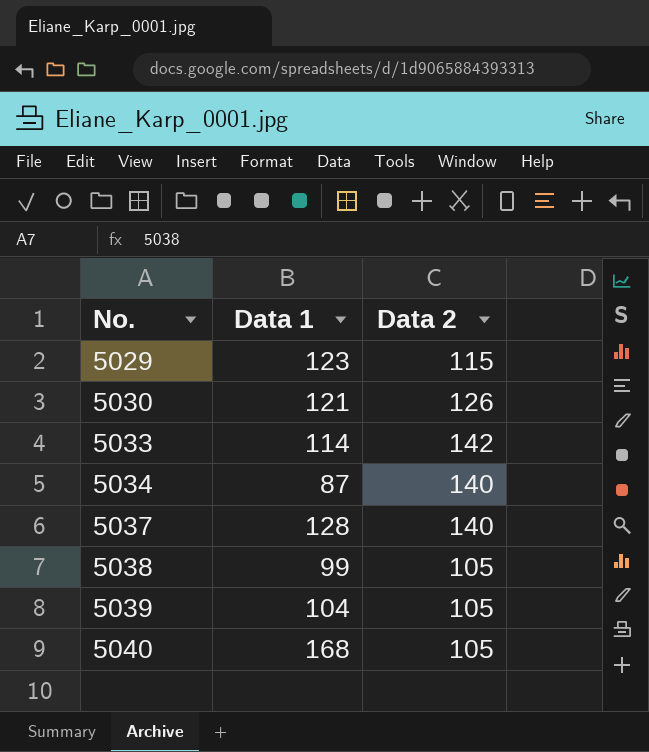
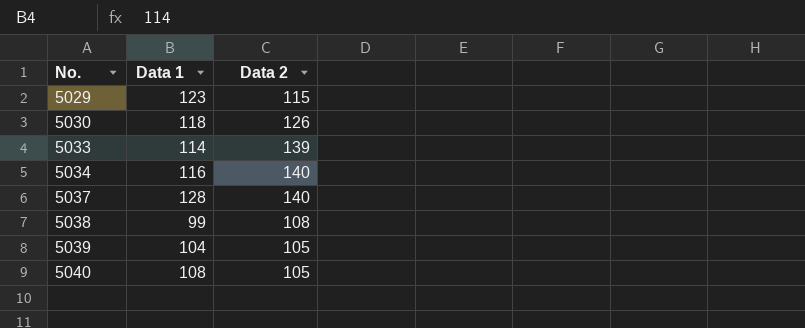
5030 | Data 1: 121 -> 118
5033 | Data 2: 142 -> 139
5034 | Data 1: 87 -> 116
5038 | Data 2: 105 -> 108
5040 | Data 1: 168 -> 108

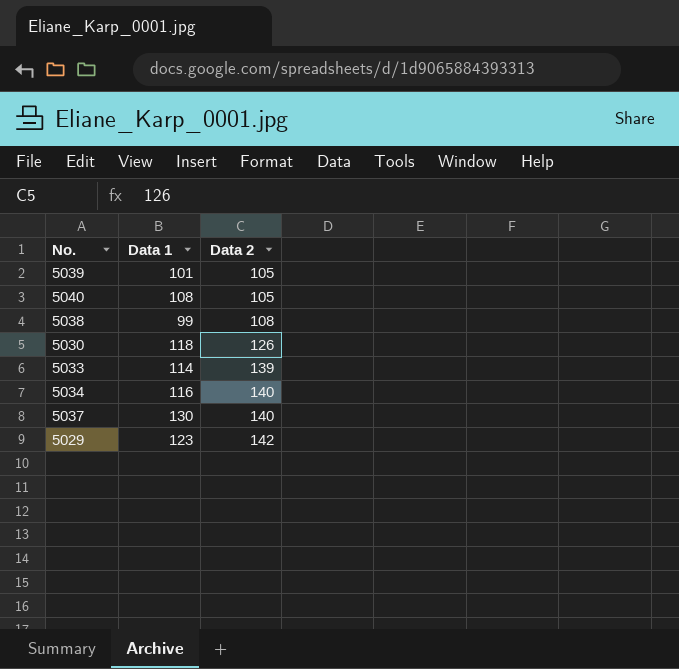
row order: No. ascending -> Data 2 ascending
5039 | Data 1: 104 -> 101
5037 | Data 1: 128 -> 130
5029 | Data 2: 115 -> 142

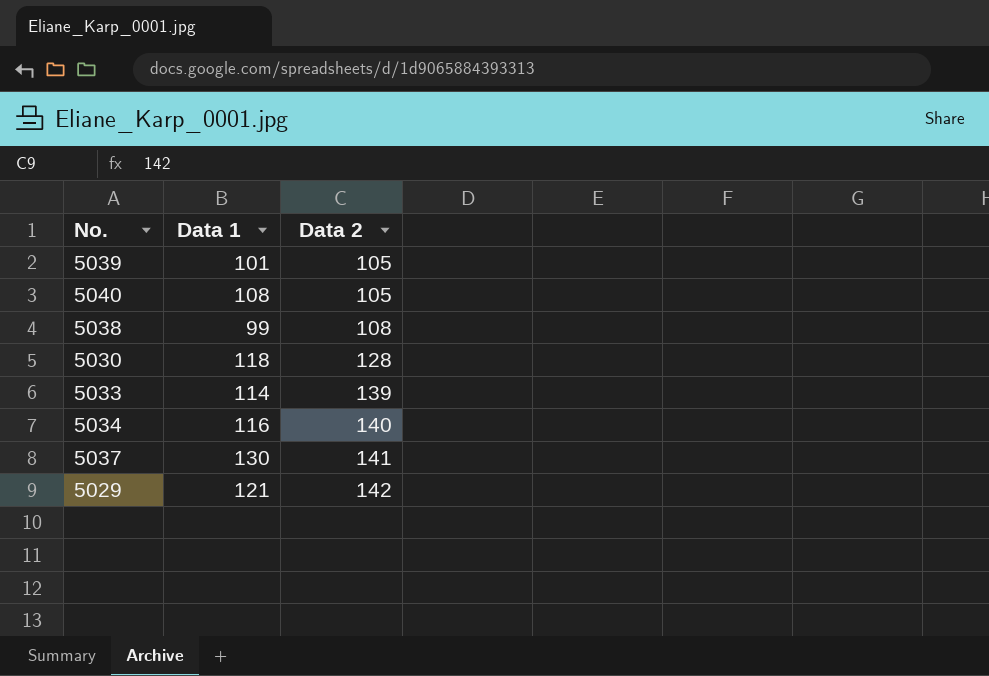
5030 | Data 2: 126 -> 128
5037 | Data 2: 140 -> 141
5029 | Data 1: 123 -> 121

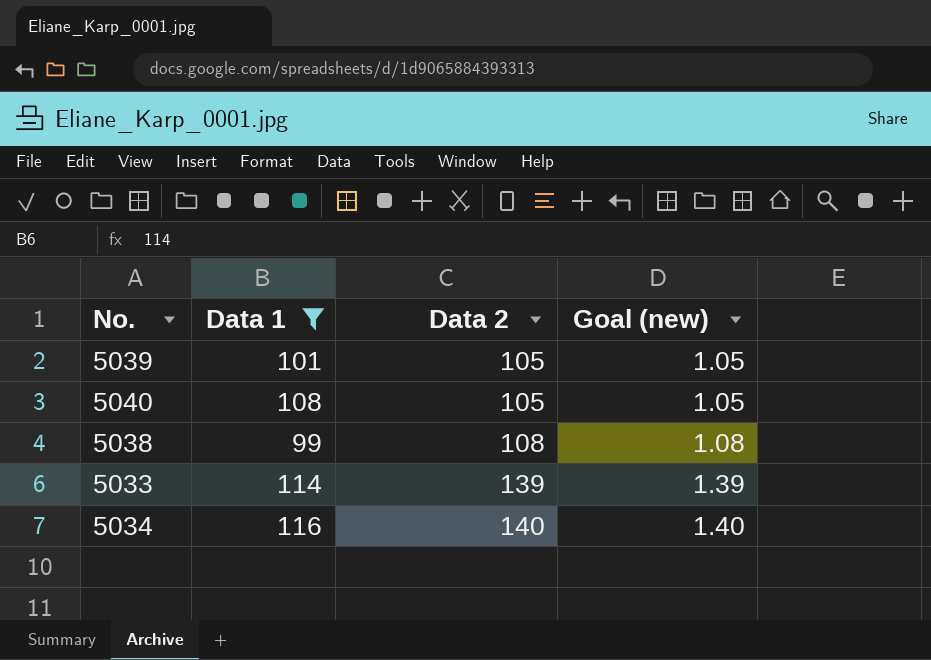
filter: none -> Data 1 <= 116
column Goal (new) | formula: none -> [Data 2] * 0.01

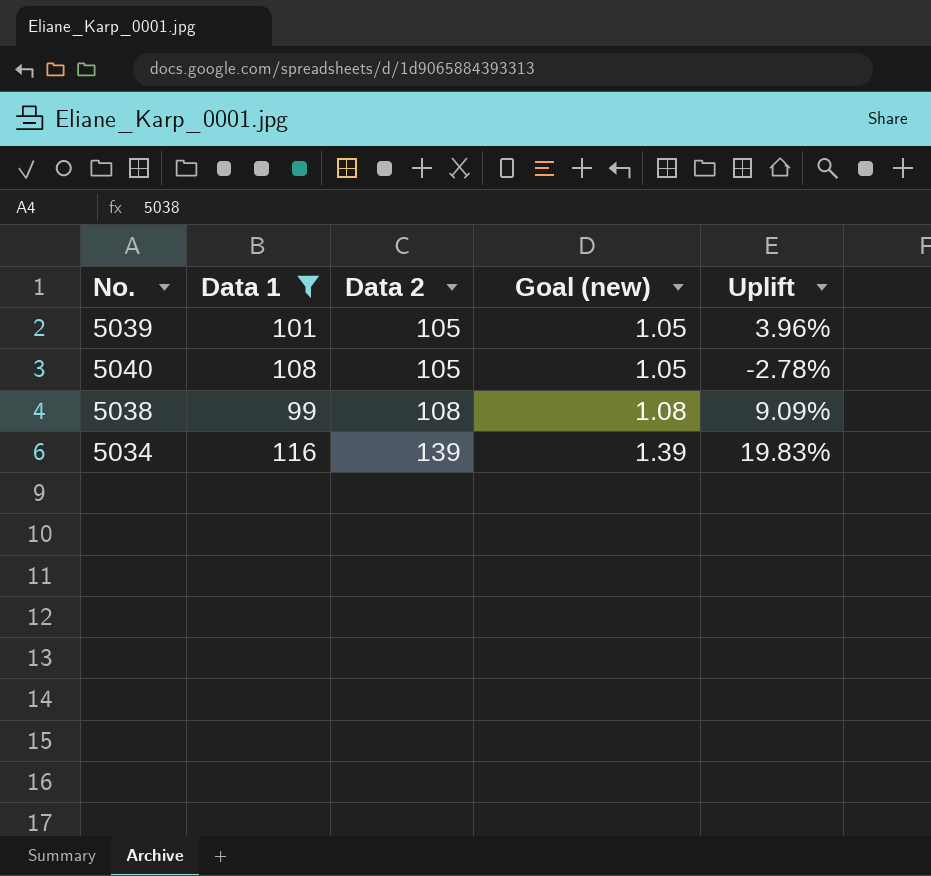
column Uplift | formula: none -> ([Data 2] - [Data 1]) / [Data 1]
row 5033: 114 | 139 | 1.39 -> none
5034 | Data 2: 140 -> 139
5034 | Goal (new): 1.40 -> 1.39

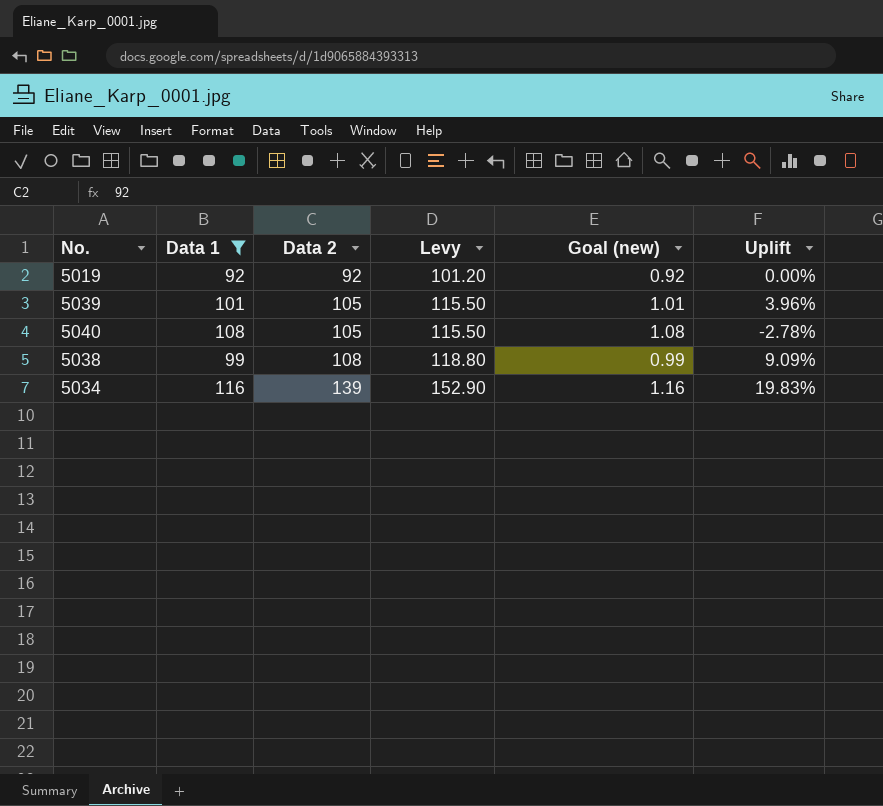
column Levy | formula: none -> [Data 2] * 1.1
column Goal (new) | formula: [Data 2] * 0.01 -> [Data 1] * 0.01
row 5019: none -> 92 | 92 | 101.20 | 0.92 | 0.00%

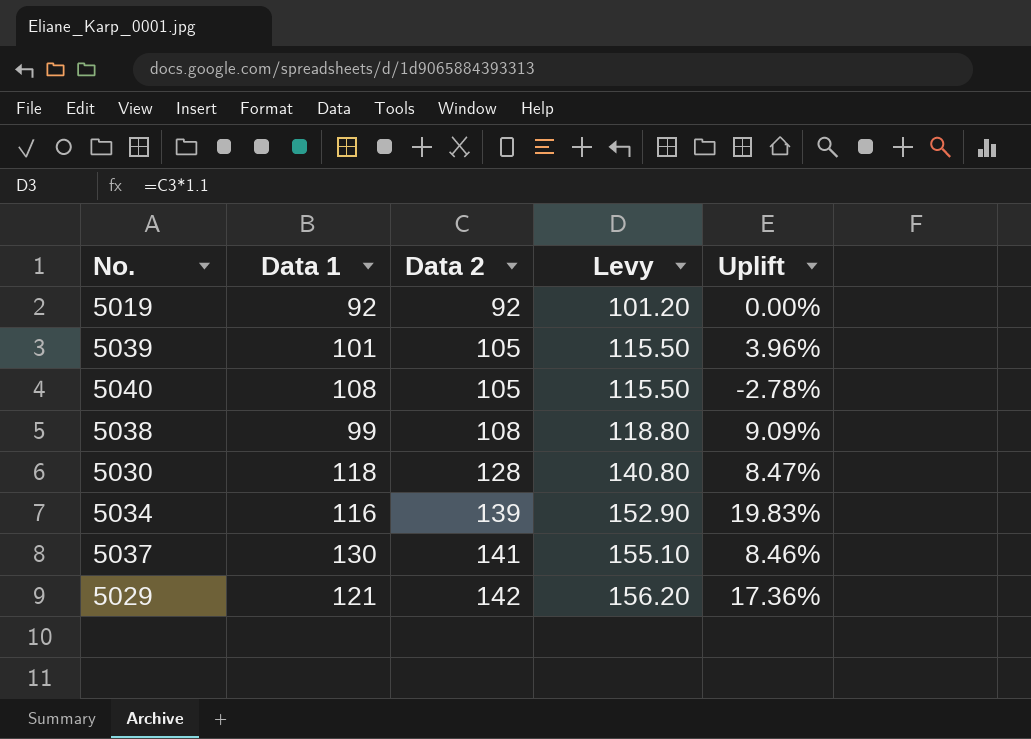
filter: Data 1 <= 116 -> none
column Goal (new) | formula: [Data 1] * 0.01 -> none

